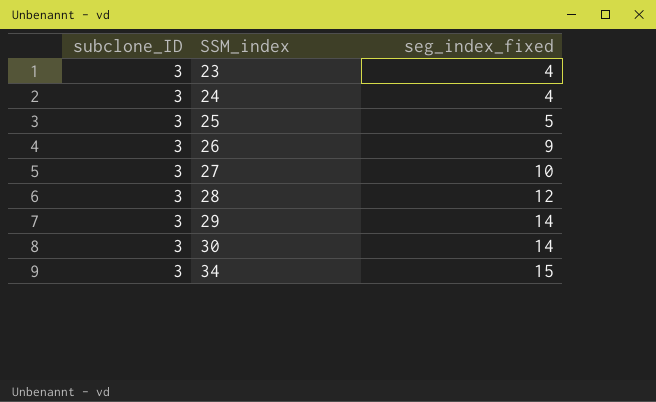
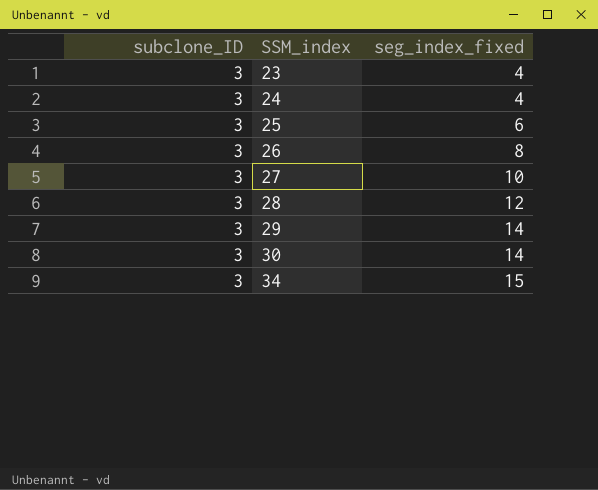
25 | seg_index_fixed: 5 -> 6
26 | seg_index_fixed: 9 -> 8

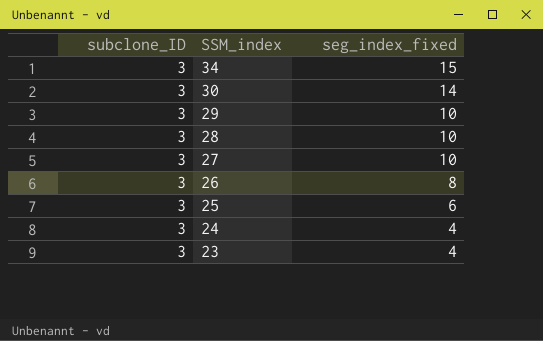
row order: SSM_index ascending -> SSM_index descending
29 | seg_index_fixed: 14 -> 10
28 | seg_index_fixed: 12 -> 10

